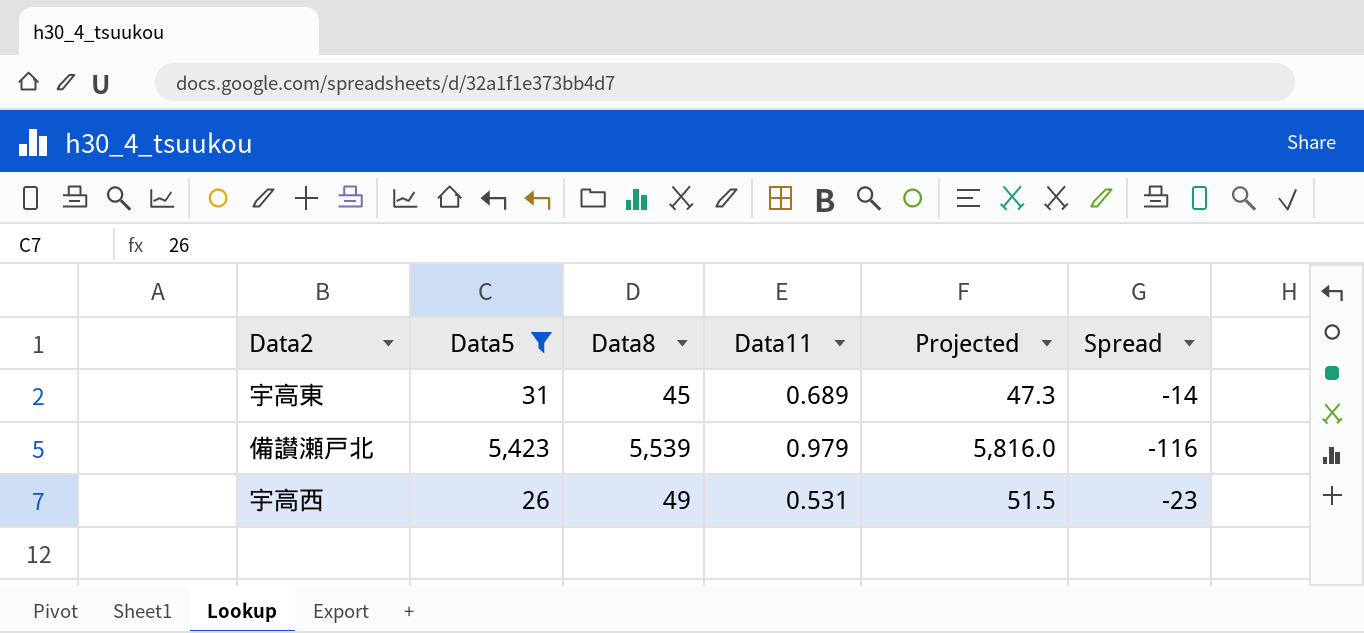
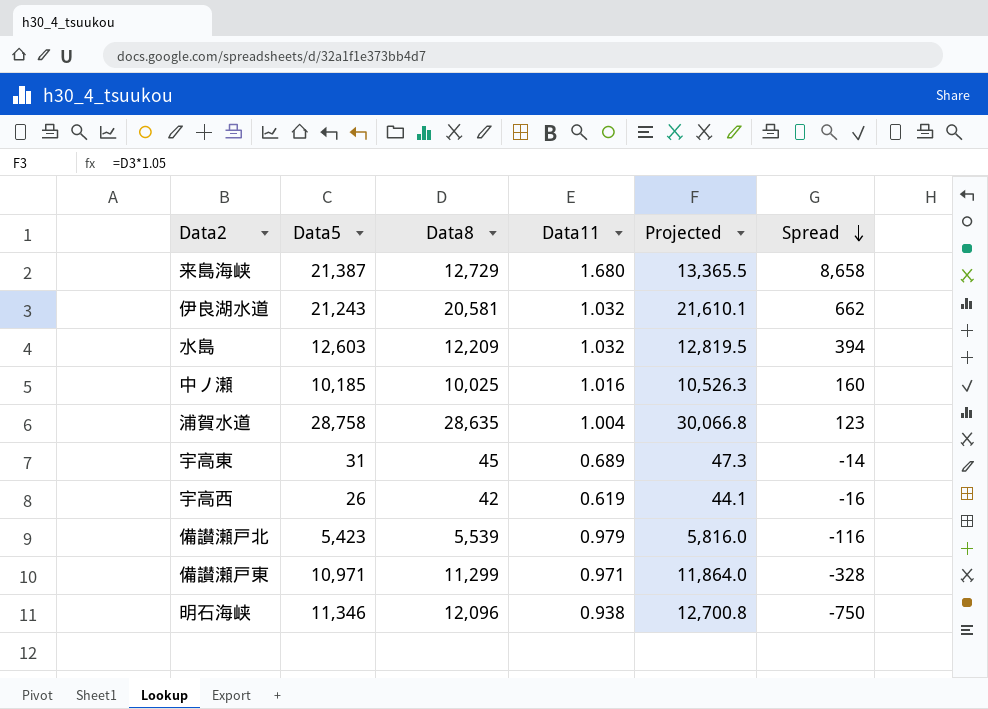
filter: Data5 <= 5,423 -> none
row order: none -> Spread descending
宇高西 | Data8: 49 -> 42
宇高西 | Data11: 0.531 -> 0.619
宇高西 | Projected: 51.5 -> 44.1
宇高西 | Spread: -23 -> -16

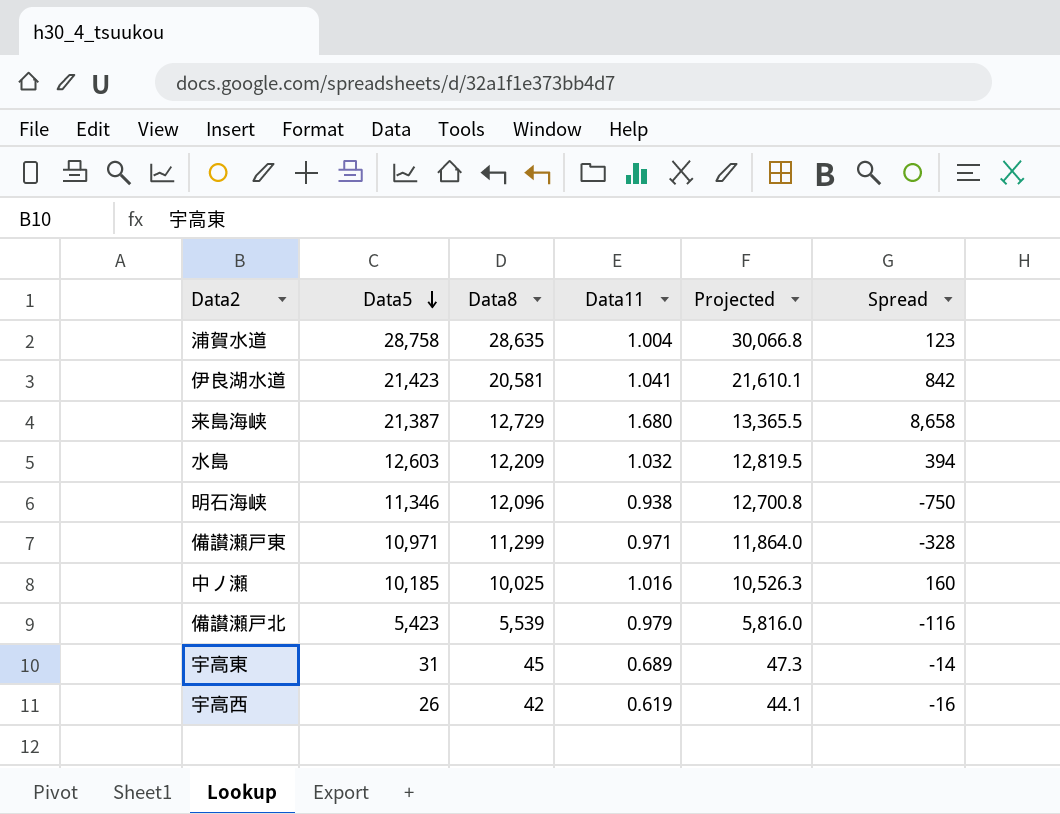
row order: Spread descending -> Data5 descending
伊良湖水道 | Data5: 21,243 -> 21,423
伊良湖水道 | Data11: 1.032 -> 1.041
伊良湖水道 | Spread: 662 -> 842

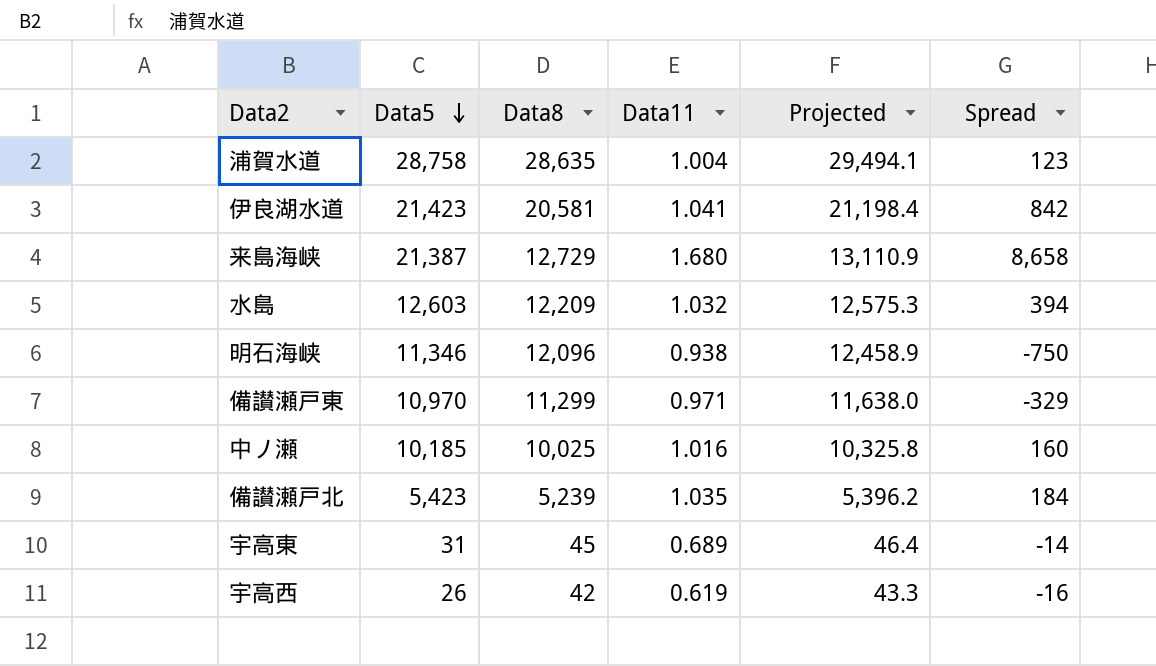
column Projected | formula: [Data8] * 1.05 -> [Data8] * 1.03
備讃瀬戸東 | Data5: 10,971 -> 10,970
備讃瀬戸東 | Spread: -328 -> -329
備讃瀬戸北 | Data8: 5,539 -> 5,239
備讃瀬戸北 | Data11: 0.979 -> 1.035
備讃瀬戸北 | Spread: -116 -> 184

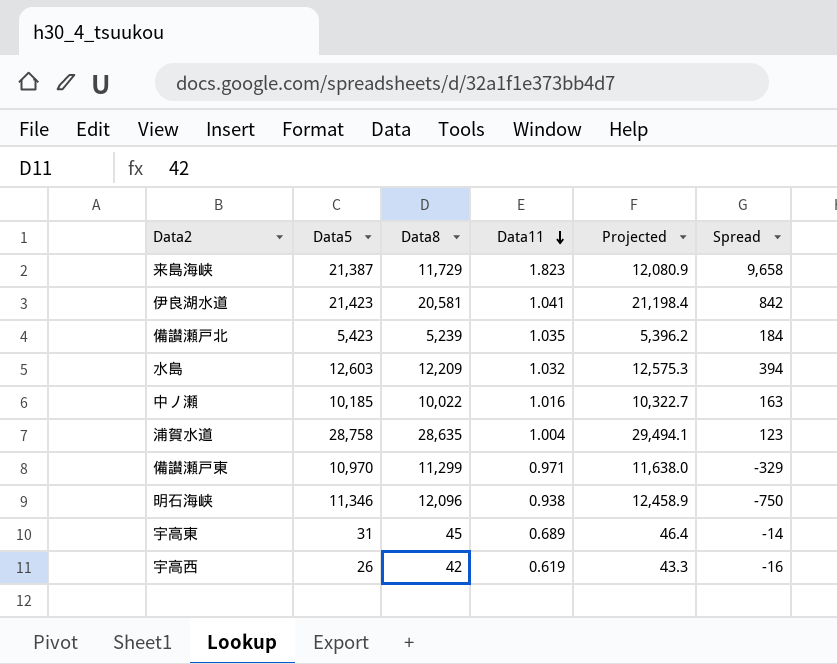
row order: Data5 descending -> Data11 descending
来島海峡 | Data8: 12,729 -> 11,729
来島海峡 | Data11: 1.680 -> 1.823
来島海峡 | Projected: 13,110.9 -> 12,080.9
来島海峡 | Spread: 8,658 -> 9,658
中ノ瀬 | Data8: 10,025 -> 10,022
中ノ瀬 | Projected: 10,325.8 -> 10,322.7
中ノ瀬 | Spread: 160 -> 163

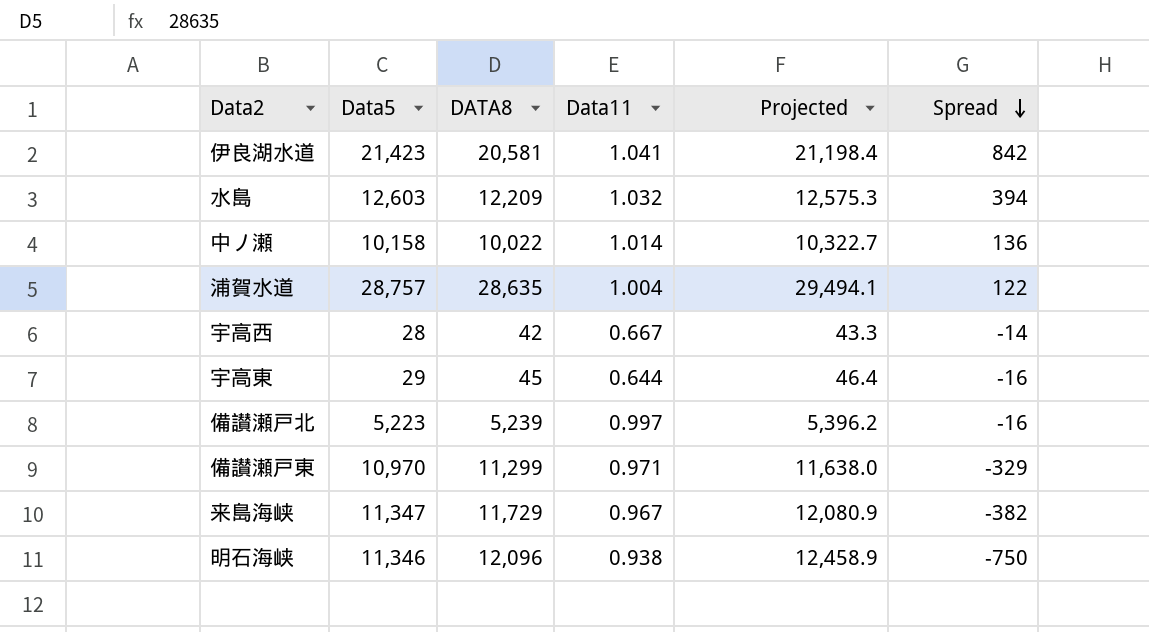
row order: Data11 descending -> Spread descending
column name: Data8 -> DATA8
中ノ瀬 | Data5: 10,185 -> 10,158
中ノ瀬 | Data11: 1.016 -> 1.014
中ノ瀬 | Spread: 163 -> 136
浦賀水道 | Data5: 28,758 -> 28,757
浦賀水道 | Spread: 123 -> 122
宇高西 | Data5: 26 -> 28
宇高西 | Data11: 0.619 -> 0.667
宇高西 | Spread: -16 -> -14
宇高東 | Data5: 31 -> 29
宇高東 | Data11: 0.689 -> 0.644
宇高東 | Spread: -14 -> -16
備讃瀬戸北 | Data5: 5,423 -> 5,223
備讃瀬戸北 | Data11: 1.035 -> 0.997
備讃瀬戸北 | Spread: 184 -> -16
来島海峡 | Data5: 21,387 -> 11,347
来島海峡 | Data11: 1.823 -> 0.967
来島海峡 | Spread: 9,658 -> -382

